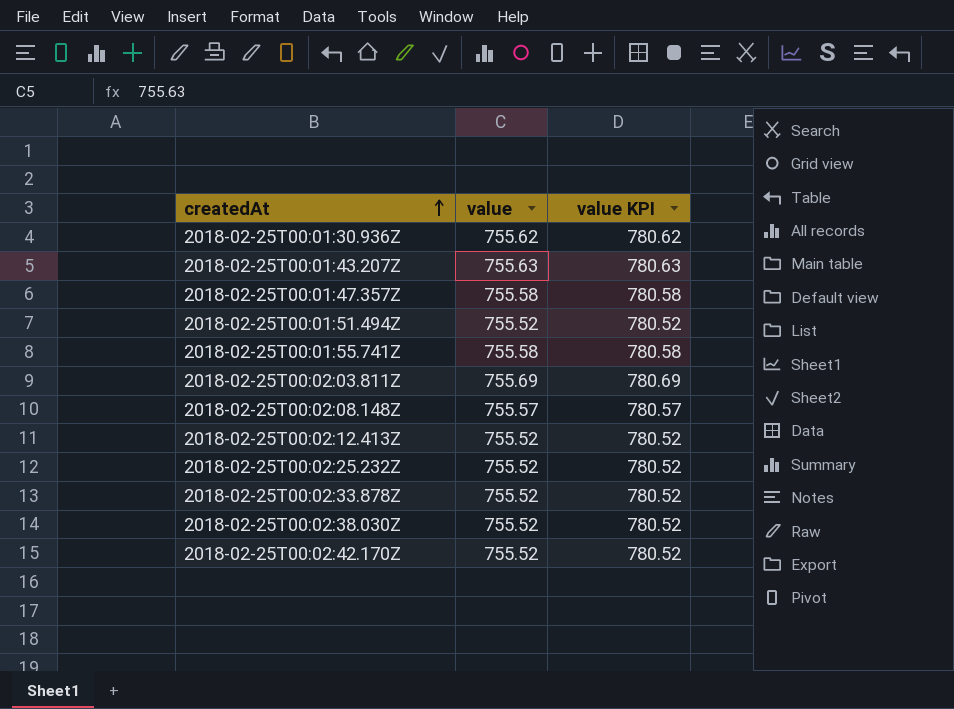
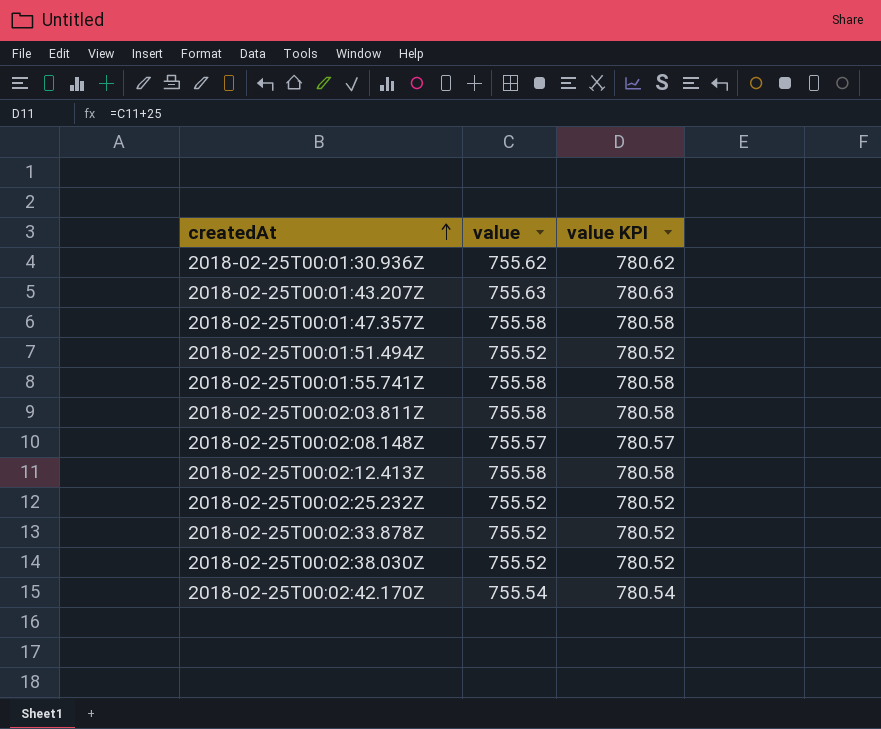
2018-02-25T00:02:03.811Z | value: 755.69 -> 755.58
2018-02-25T00:02:03.811Z | value KPI: 780.69 -> 780.58
2018-02-25T00:02:12.413Z | value: 755.52 -> 755.58
2018-02-25T00:02:12.413Z | value KPI: 780.52 -> 780.58
2018-02-25T00:02:42.170Z | value: 755.52 -> 755.54
2018-02-25T00:02:42.170Z | value KPI: 780.52 -> 780.54

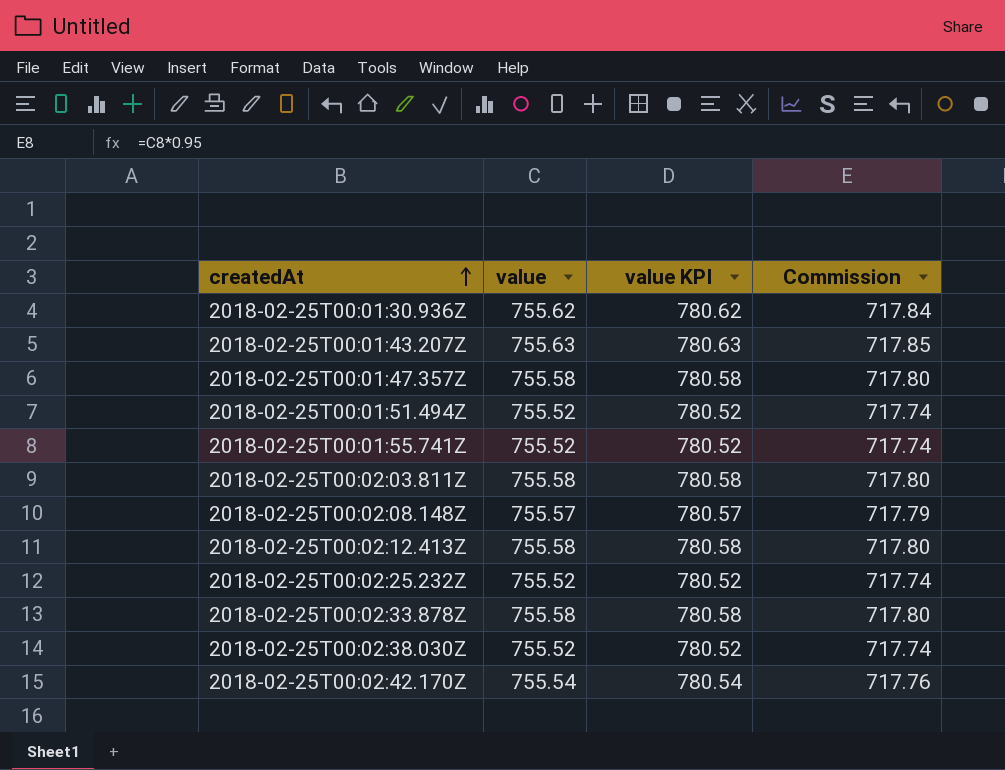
column Commission | formula: none -> [value] * 0.95
2018-02-25T00:01:55.741Z | value: 755.58 -> 755.52
2018-02-25T00:01:55.741Z | value KPI: 780.58 -> 780.52
2018-02-25T00:02:33.878Z | value: 755.52 -> 755.58
2018-02-25T00:02:33.878Z | value KPI: 780.52 -> 780.58

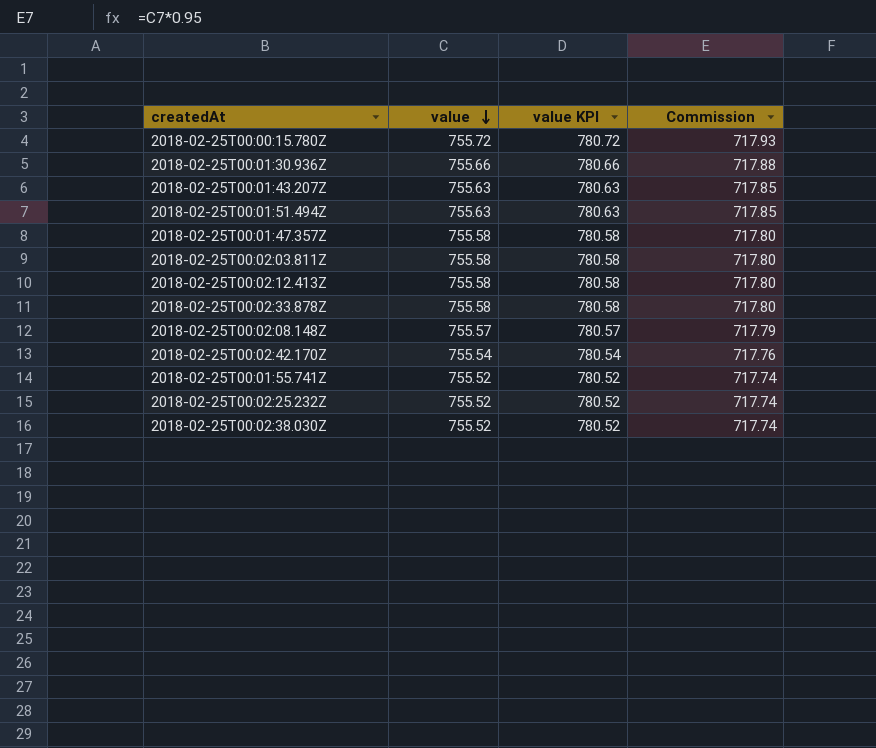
row order: createdAt ascending -> value descending
row 2018-02-25T00:00:15.780Z: none -> 755.72 | 780.72 | 717.93
2018-02-25T00:01:30.936Z | value: 755.62 -> 755.66
2018-02-25T00:01:30.936Z | value KPI: 780.62 -> 780.66
2018-02-25T00:01:30.936Z | Commission: 717.84 -> 717.88
2018-02-25T00:01:51.494Z | value: 755.52 -> 755.63
2018-02-25T00:01:51.494Z | value KPI: 780.52 -> 780.63
2018-02-25T00:01:51.494Z | Commission: 717.74 -> 717.85

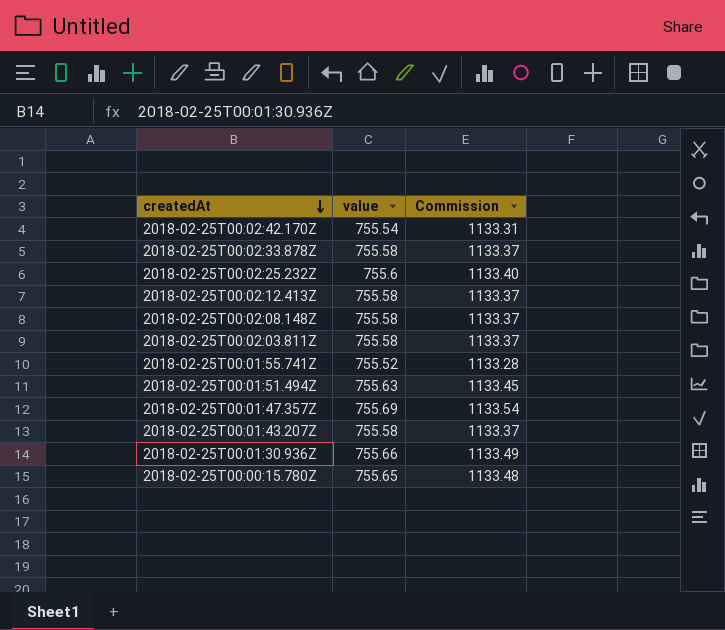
row order: value descending -> createdAt descending
column value KPI | formula: [value] + 25 -> none
column Commission | formula: [value] * 0.95 -> [value] * 1.5
row 2018-02-25T00:02:38.030Z: 755.52 | 780.52 | 717.74 -> none
2018-02-25T00:02:25.232Z | value: 755.52 -> 755.6
2018-02-25T00:02:08.148Z | value: 755.57 -> 755.58
2018-02-25T00:01:47.357Z | value: 755.58 -> 755.69
2018-02-25T00:01:43.207Z | value: 755.63 -> 755.58
2018-02-25T00:00:15.780Z | value: 755.72 -> 755.65

